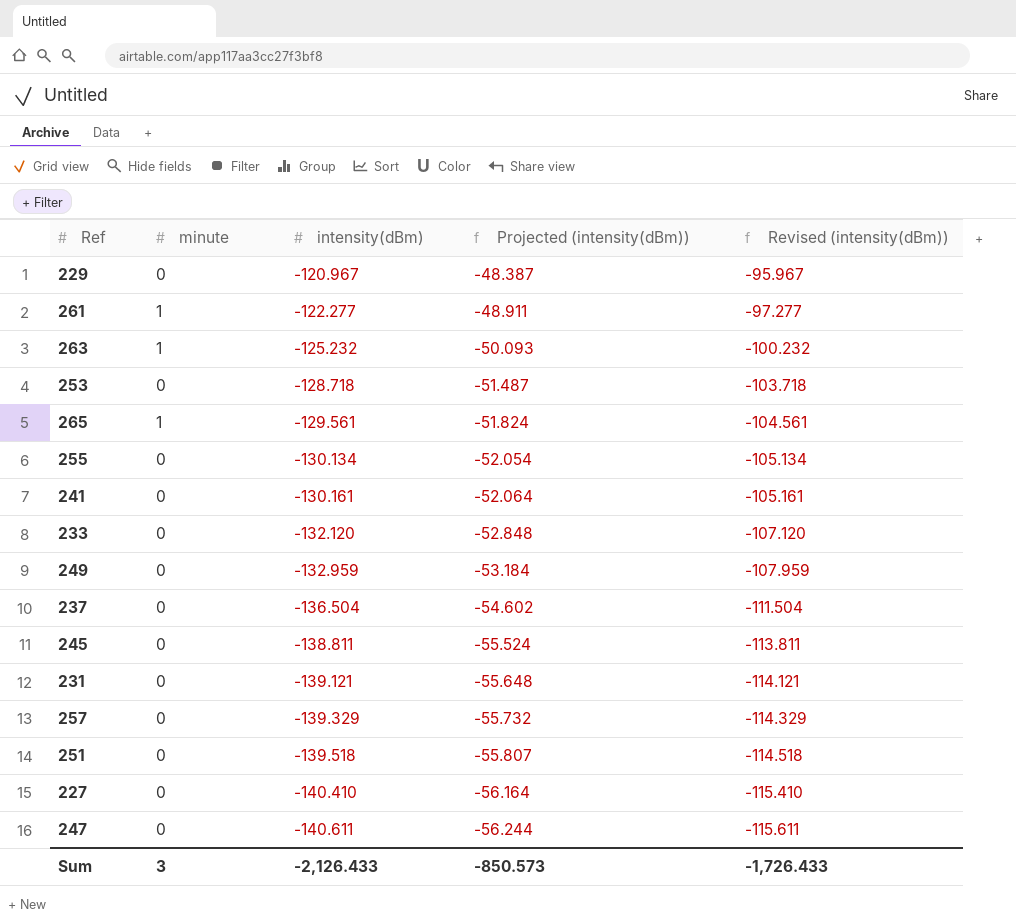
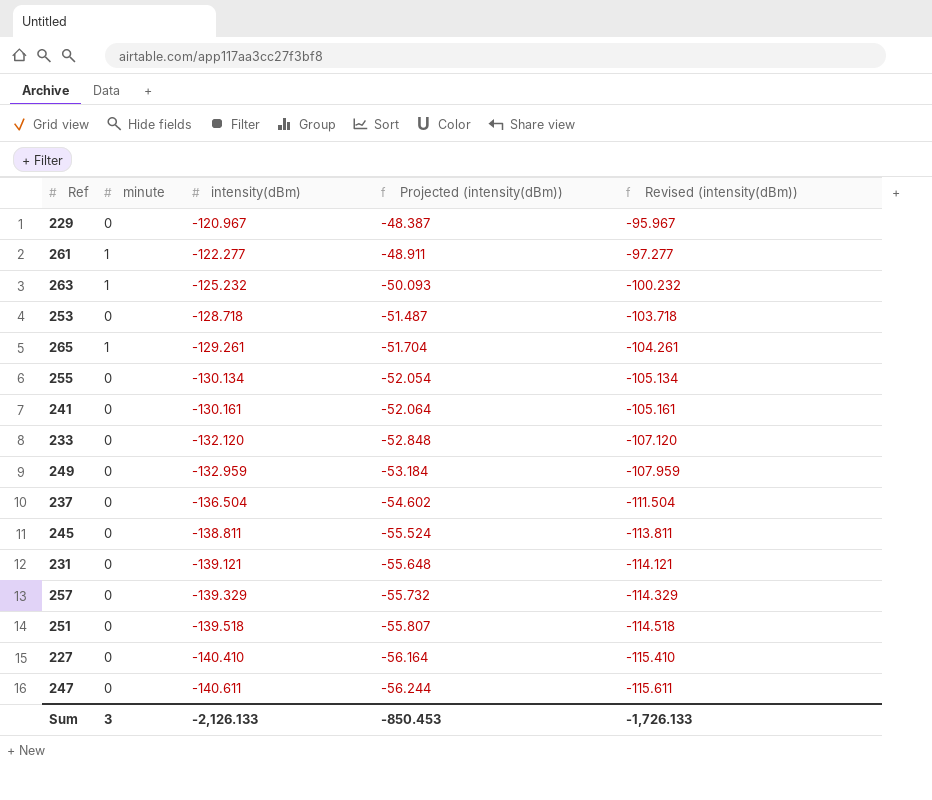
265 | intensity(dBm): -129.561 -> -129.261
265 | Projected (intensity(dBm)): -51.824 -> -51.704
265 | Revised (intensity(dBm)): -104.561 -> -104.261
Sum | intensity(dBm): -2,126.433 -> -2,126.133
Sum | Projected (intensity(dBm)): -850.573 -> -850.453
Sum | Revised (intensity(dBm)): -1,726.433 -> -1,726.133

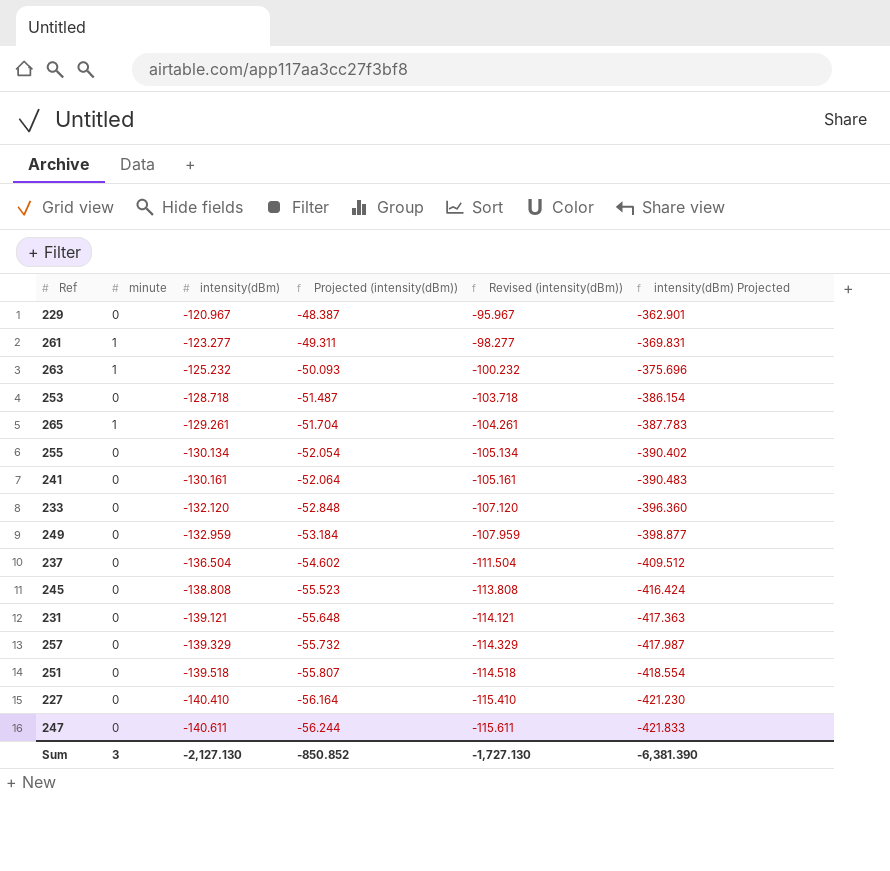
column intensity(dBm) Projected | formula: none -> [intensity(dBm)] * 3
261 | intensity(dBm): -122.277 -> -123.277
261 | Projected (intensity(dBm)): -48.911 -> -49.311
261 | Revised (intensity(dBm)): -97.277 -> -98.277
245 | intensity(dBm): -138.811 -> -138.808
245 | Projected (intensity(dBm)): -55.524 -> -55.523
245 | Revised (intensity(dBm)): -113.811 -> -113.808
Sum | intensity(dBm): -2,126.133 -> -2,127.130
Sum | Projected (intensity(dBm)): -850.453 -> -850.852
Sum | Revised (intensity(dBm)): -1,726.133 -> -1,727.130

